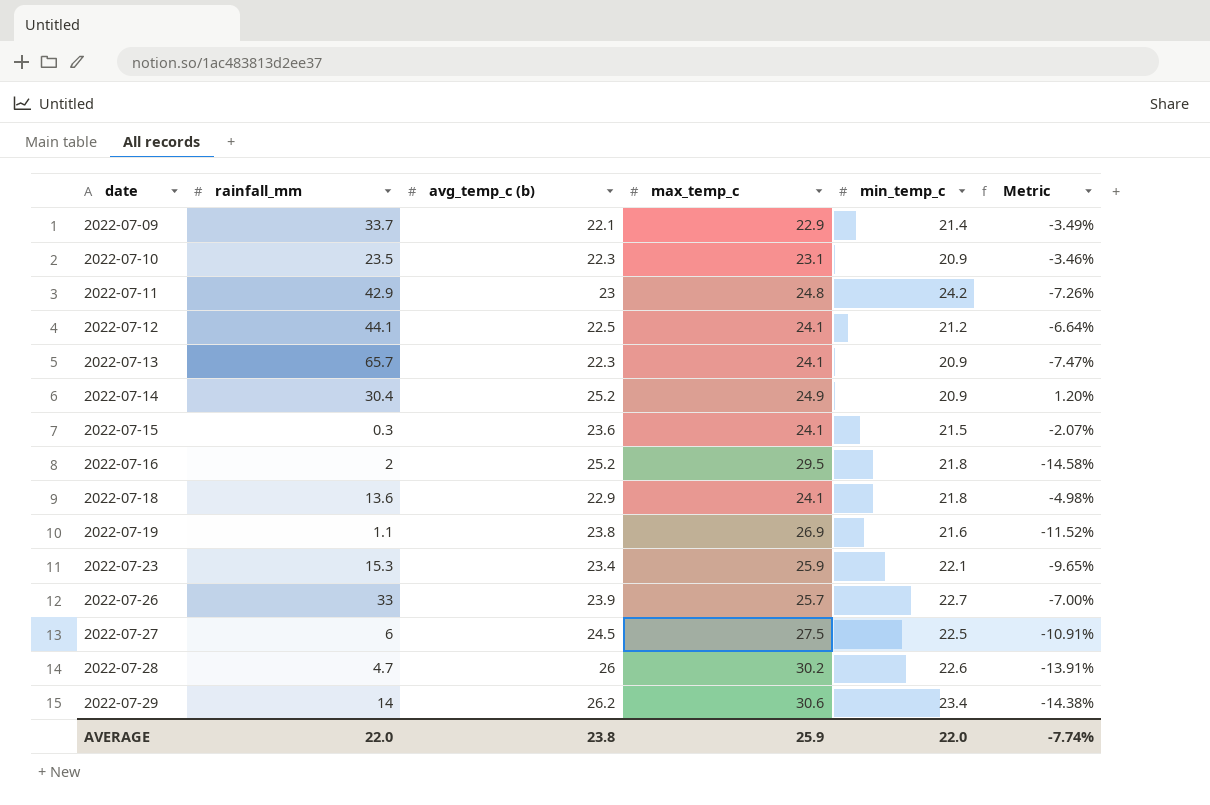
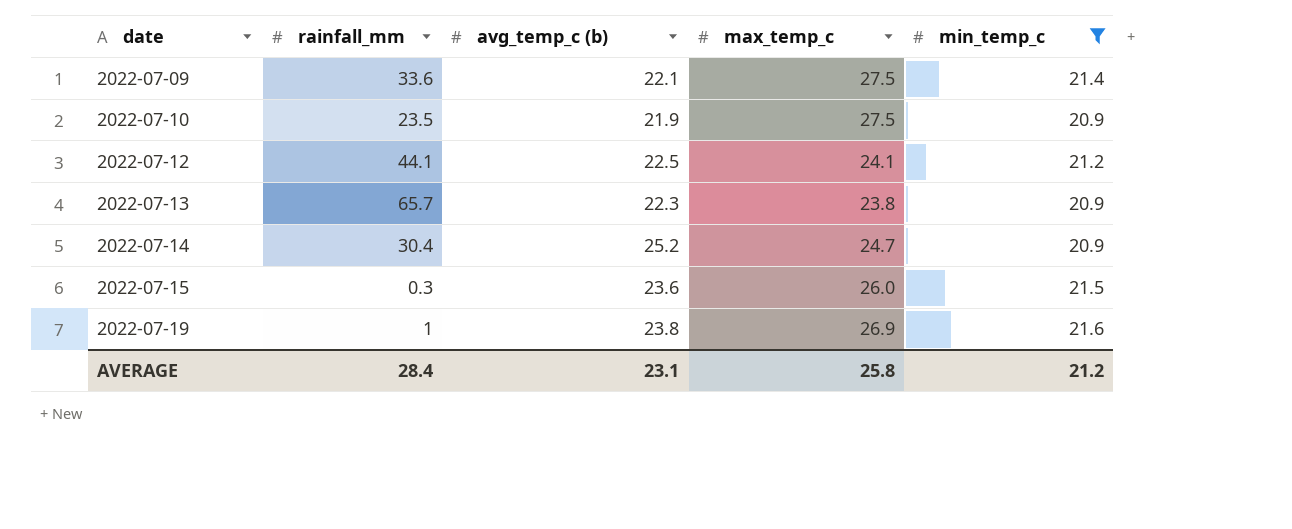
filter: none -> min_temp_c <= 21.6
column Metric | formula: ([avg_temp_c (b)] - [max_temp_c]) / [max_temp_c] -> none
2022-07-09 | rainfall_mm: 33.7 -> 33.6
2022-07-09 | max_temp_c: 22.9 -> 27.5
2022-07-10 | avg_temp_c (b): 22.3 -> 21.9
2022-07-10 | max_temp_c: 23.1 -> 27.5
2022-07-13 | max_temp_c: 24.1 -> 23.8
2022-07-14 | max_temp_c: 24.9 -> 24.7
2022-07-15 | max_temp_c: 24.1 -> 26.0
2022-07-19 | rainfall_mm: 1.1 -> 1
AVERAGE | rainfall_mm: 22.0 -> 28.4
AVERAGE | avg_temp_c (b): 23.8 -> 23.1
AVERAGE | max_temp_c: 25.9 -> 25.8
AVERAGE | min_temp_c: 22.0 -> 21.2

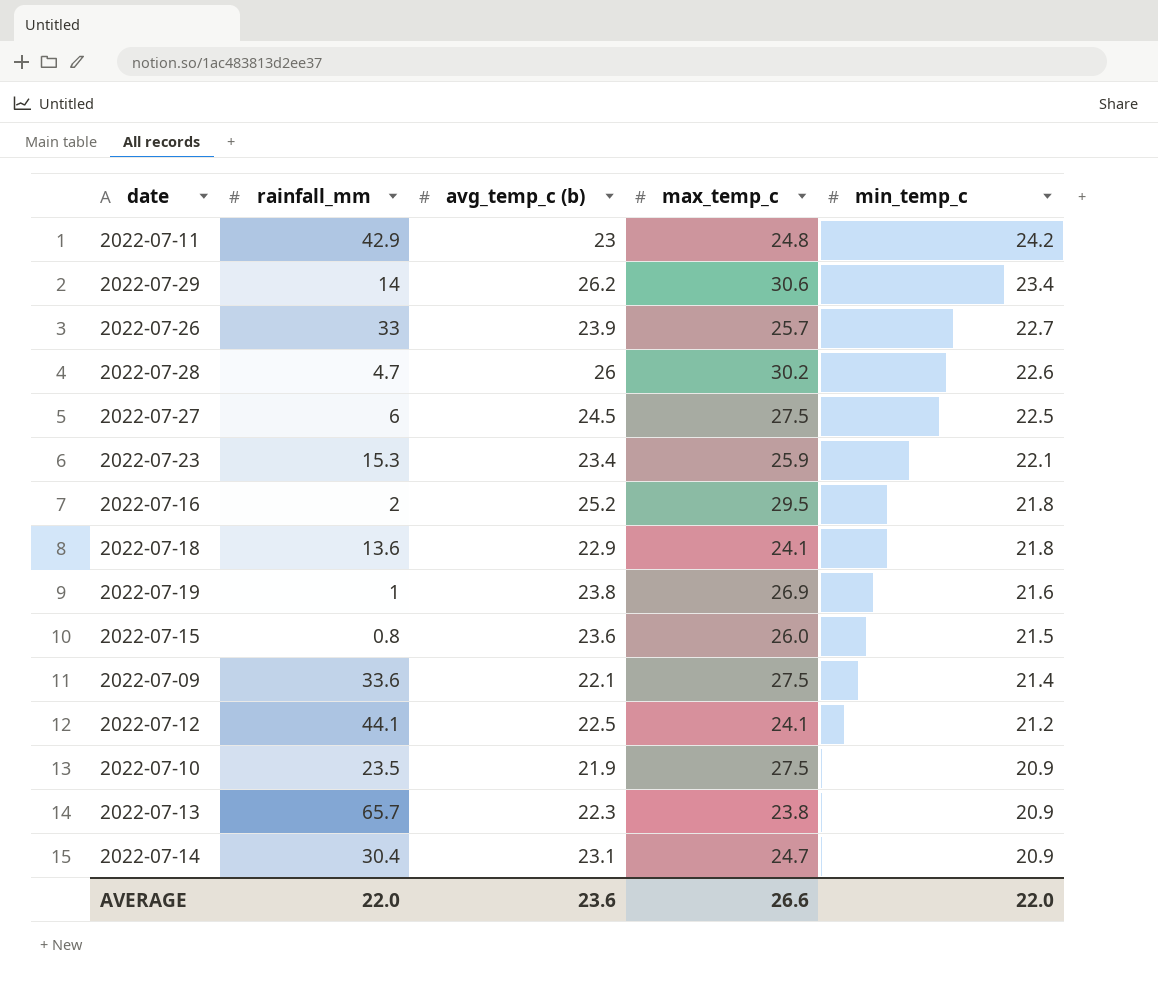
filter: min_temp_c <= 21.6 -> none
row order: date ascending -> min_temp_c descending
2022-07-15 | rainfall_mm: 0.3 -> 0.8
2022-07-14 | avg_temp_c (b): 25.2 -> 23.1
AVERAGE | rainfall_mm: 28.4 -> 22.0
AVERAGE | avg_temp_c (b): 23.1 -> 23.6
AVERAGE | max_temp_c: 25.8 -> 26.6
AVERAGE | min_temp_c: 21.2 -> 22.0

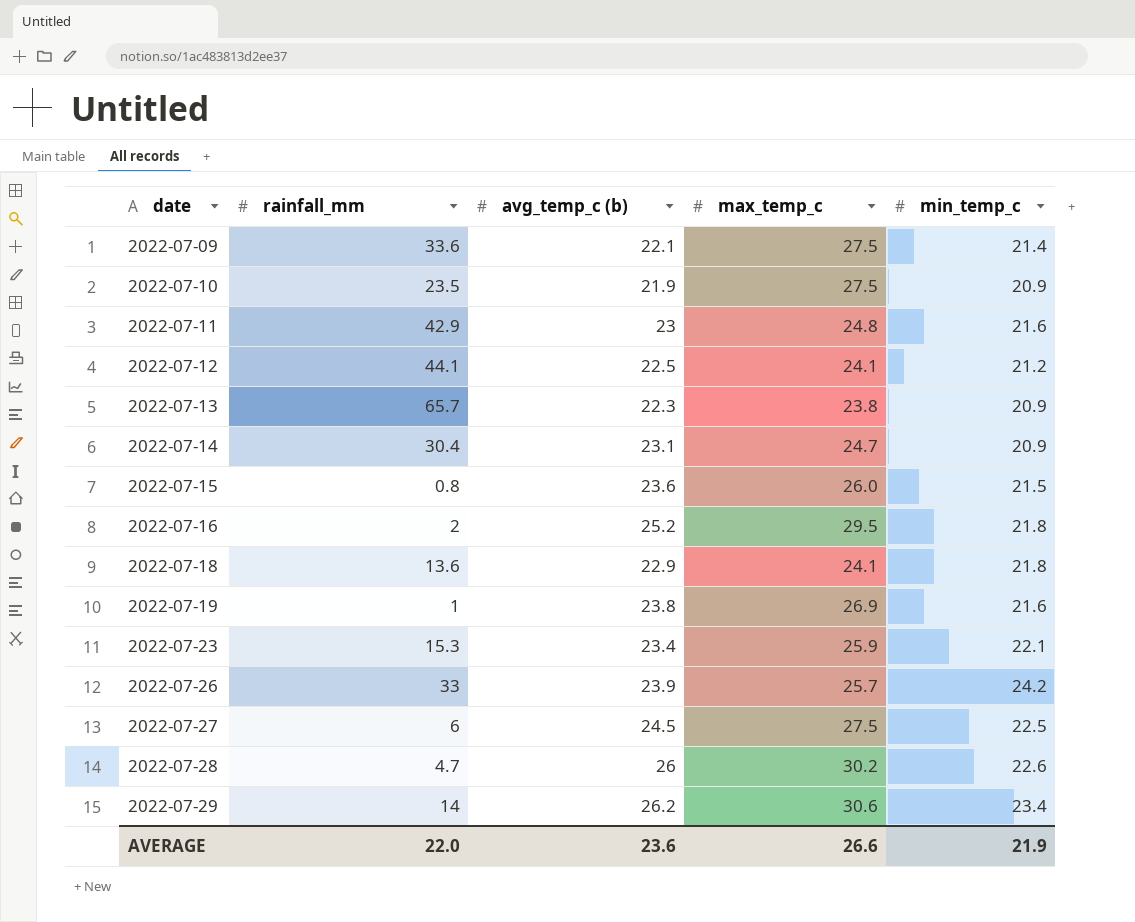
row order: min_temp_c descending -> date ascending
2022-07-11 | min_temp_c: 24.2 -> 21.6
2022-07-26 | min_temp_c: 22.7 -> 24.2
AVERAGE | min_temp_c: 22.0 -> 21.9

